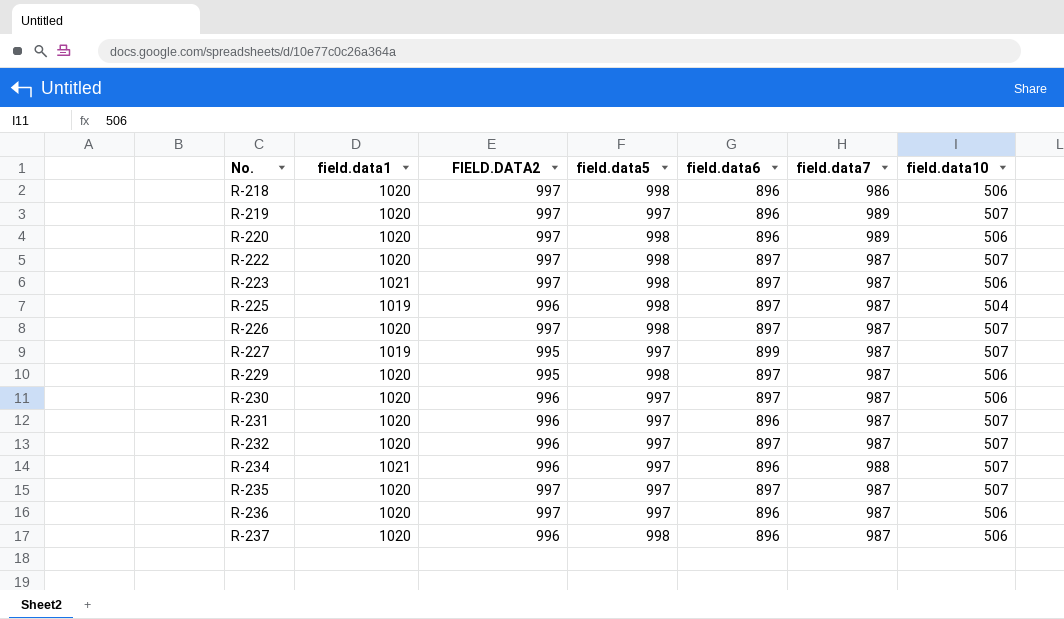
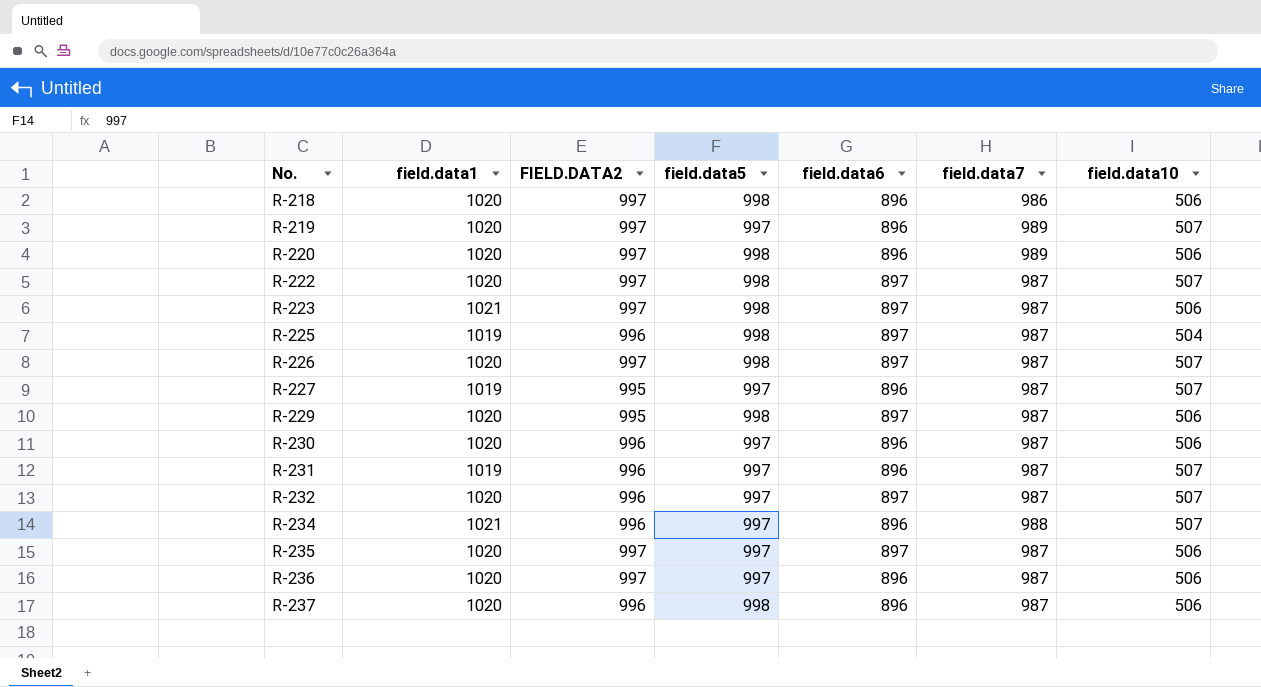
R-227 | field.data6: 899 -> 896
R-230 | field.data6: 897 -> 896
R-231 | field.data1: 1020 -> 1019
R-235 | field.data10: 507 -> 506

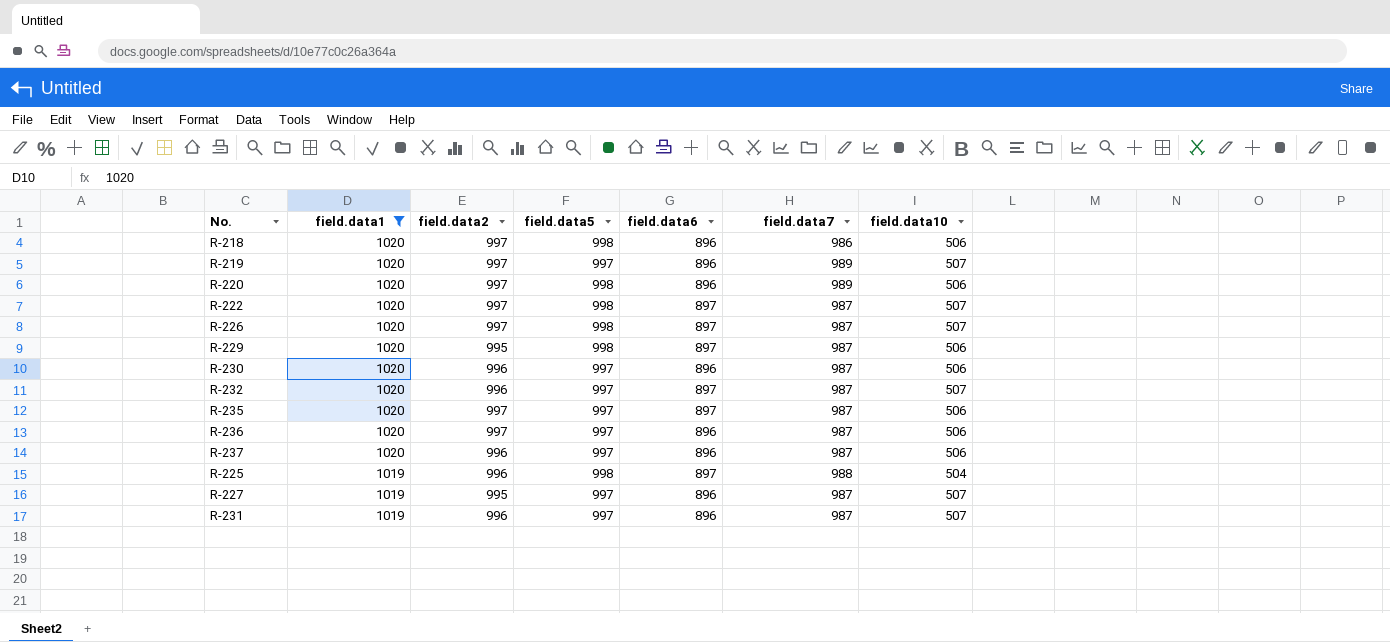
filter: none -> field.data1 != 1021
row order: No. ascending -> field.data1 descending
column name: FIELD.DATA2 -> field.data2
R-237 | field.data5: 998 -> 997
R-225 | field.data7: 987 -> 988

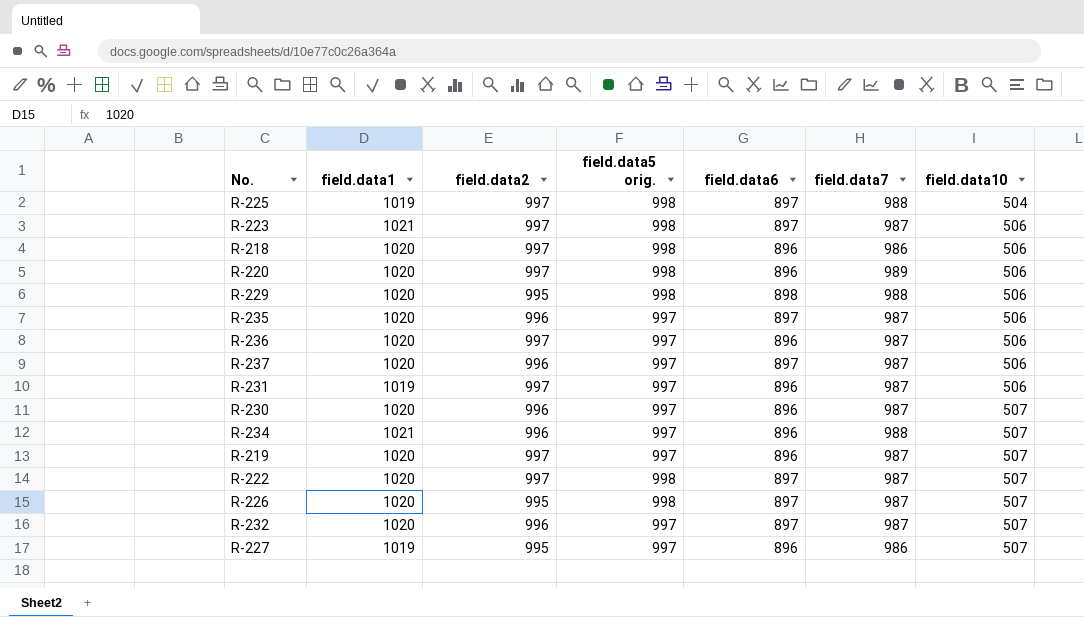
filter: field.data1 != 1021 -> none
row order: field.data1 descending -> field.data10 ascending
column name: field.data5 -> field.data5 orig.
R-225 | field.data2: 996 -> 997
R-229 | field.data6: 897 -> 898
R-229 | field.data7: 987 -> 988
R-235 | field.data2: 997 -> 996
R-237 | field.data6: 896 -> 897
R-231 | field.data2: 996 -> 997
R-231 | field.data10: 507 -> 506
R-230 | field.data10: 506 -> 507
R-219 | field.data7: 989 -> 987
R-226 | field.data2: 997 -> 995
R-227 | field.data7: 987 -> 986

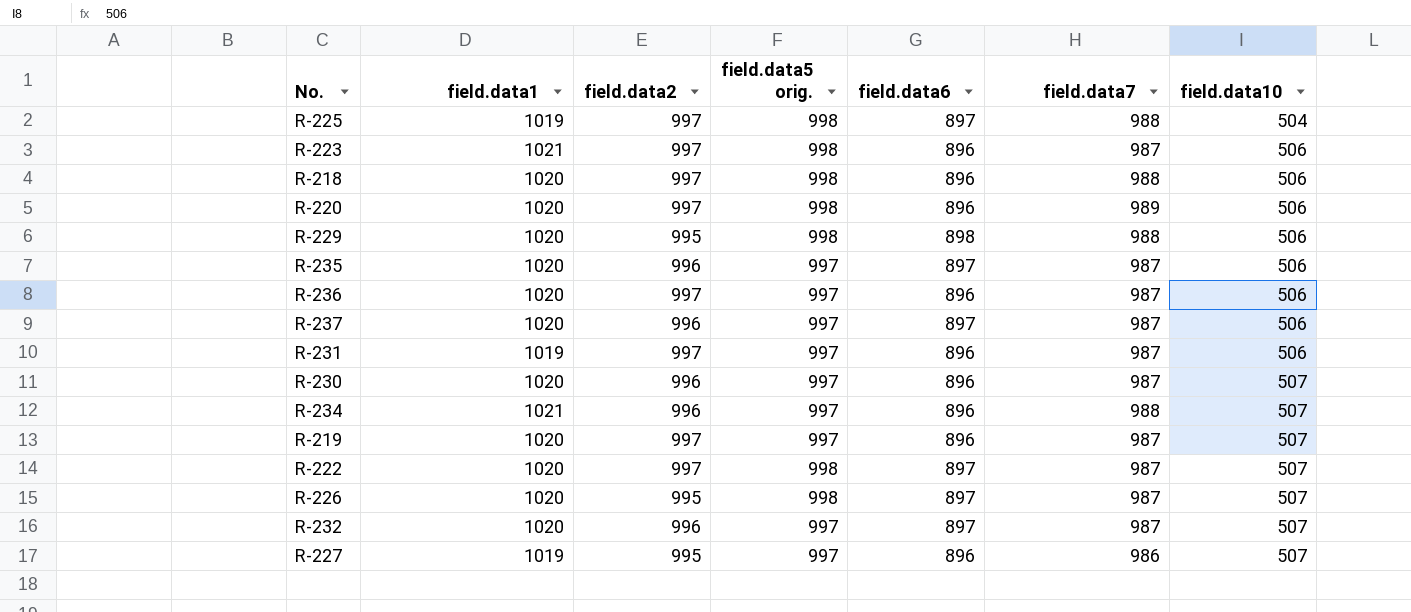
R-223 | field.data6: 897 -> 896
R-218 | field.data7: 986 -> 988

